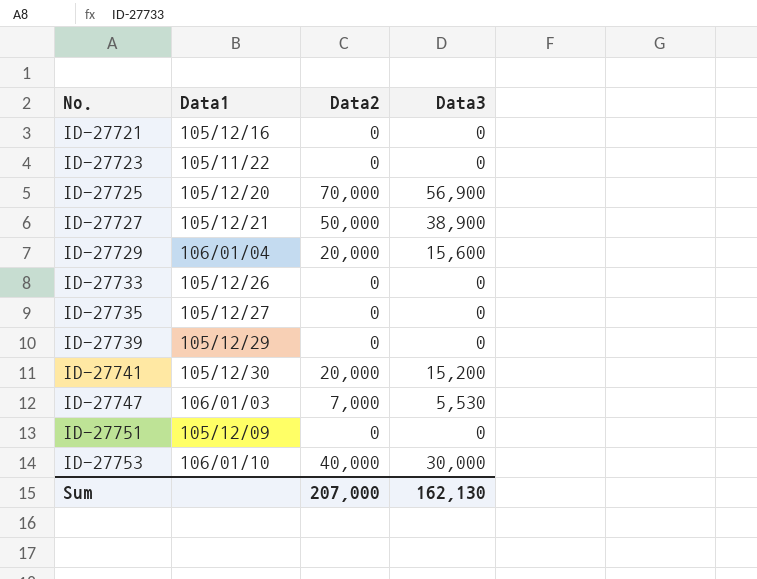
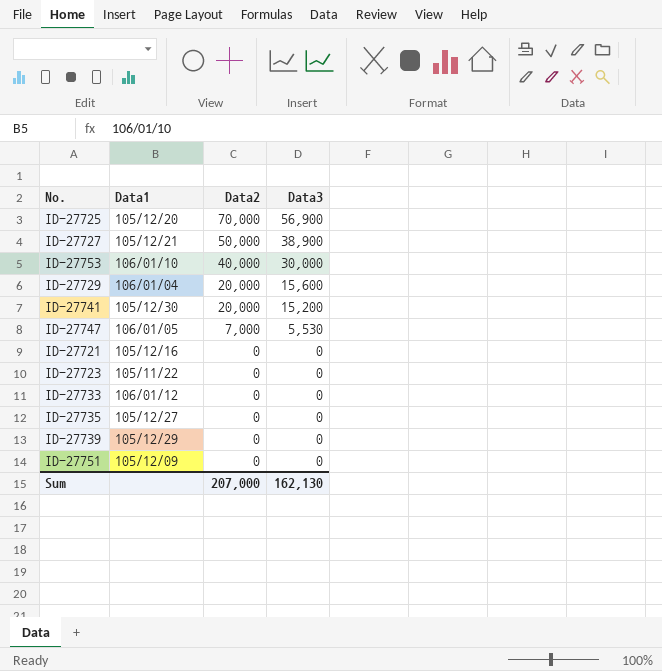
row order: No. ascending -> Data2 descending
ID-27747 | Data1: 106/01/03 -> 106/01/05
ID-27733 | Data1: 105/12/26 -> 106/01/12

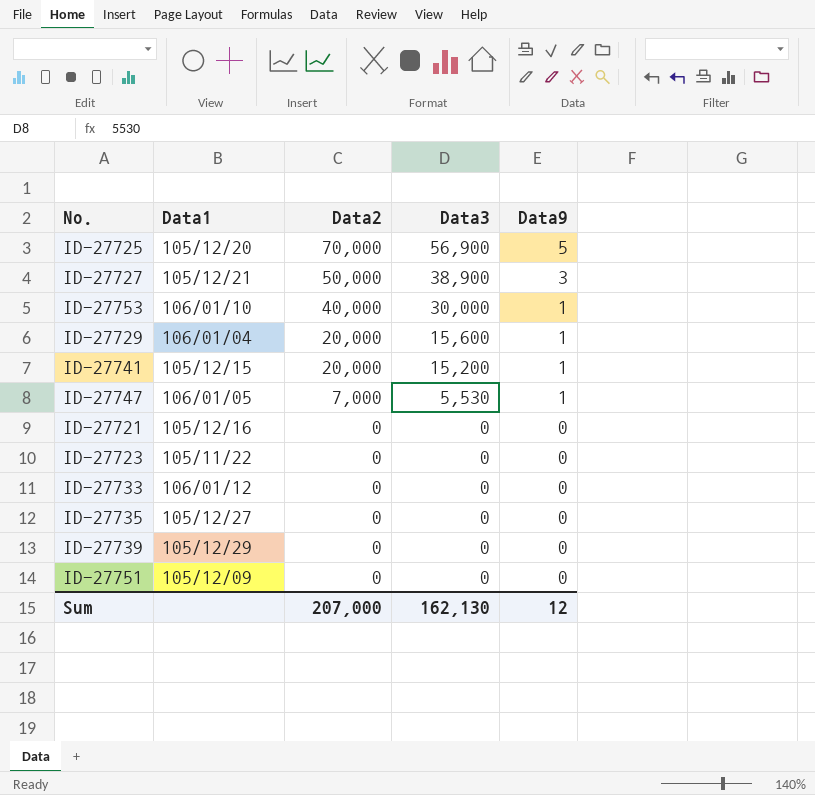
column Data9 | position: none -> 5
ID-27741 | Data1: 105/12/30 -> 105/12/15

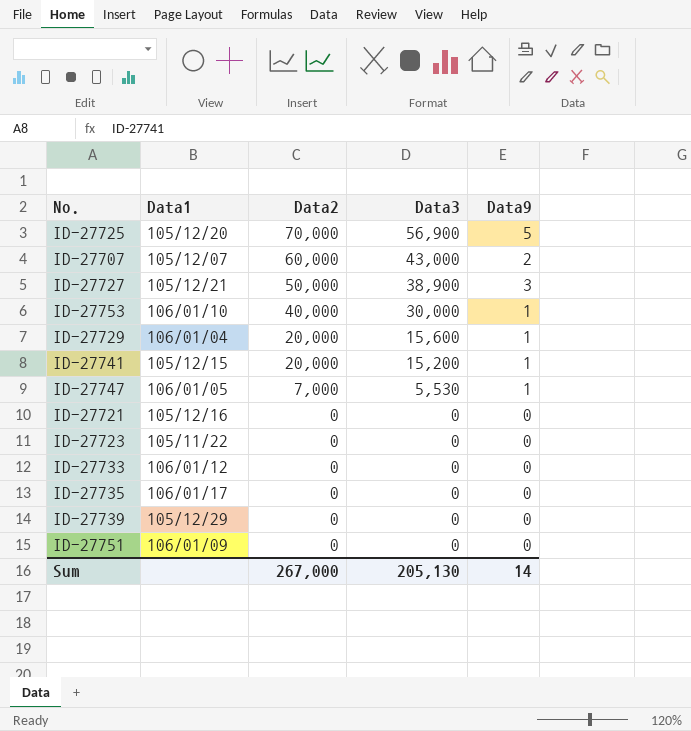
row ID-27707: none -> 105/12/07 | 60,000 | 43,000 | 2
ID-27735 | Data1: 105/12/27 -> 106/01/17
ID-27751 | Data1: 105/12/09 -> 106/01/09
Sum | Data2: 207,000 -> 267,000
Sum | Data3: 162,130 -> 205,130
Sum | Data9: 12 -> 14

